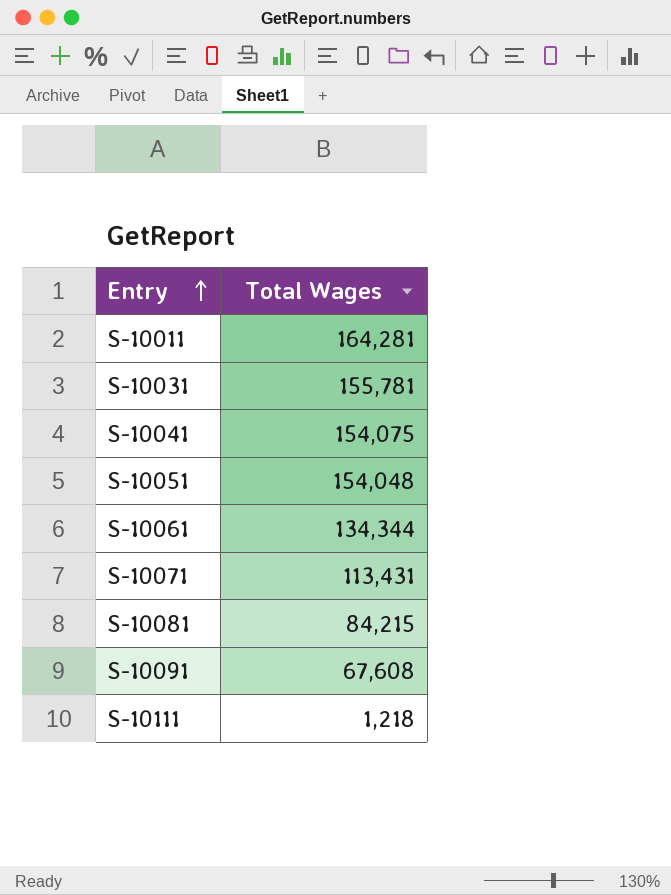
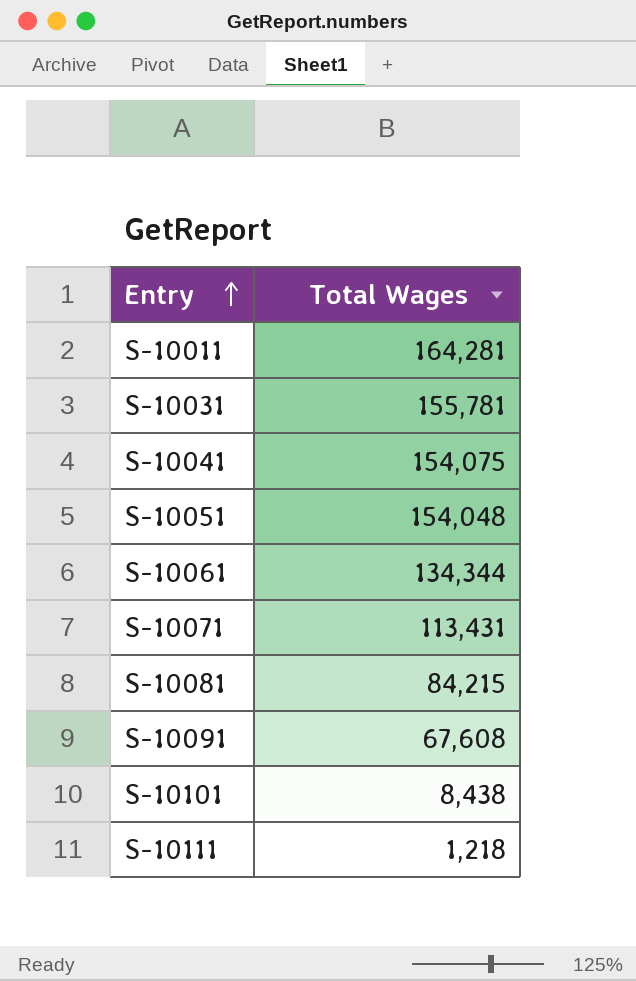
row S-10101: none -> 8,438

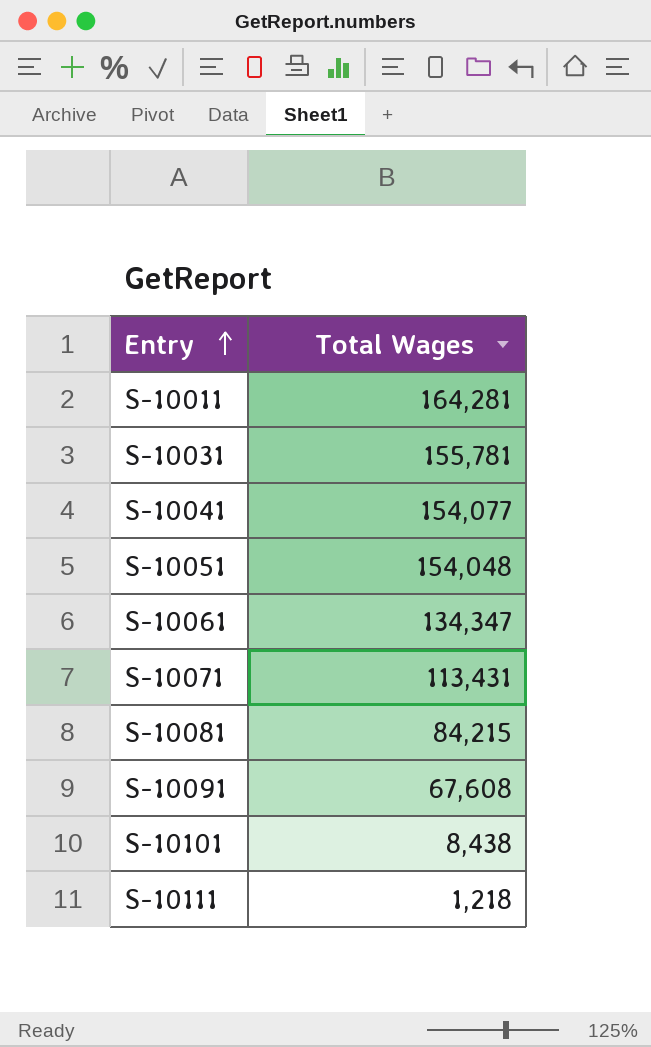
S-10041 | Total Wages: 154,075 -> 154,077
S-10061 | Total Wages: 134,344 -> 134,347

